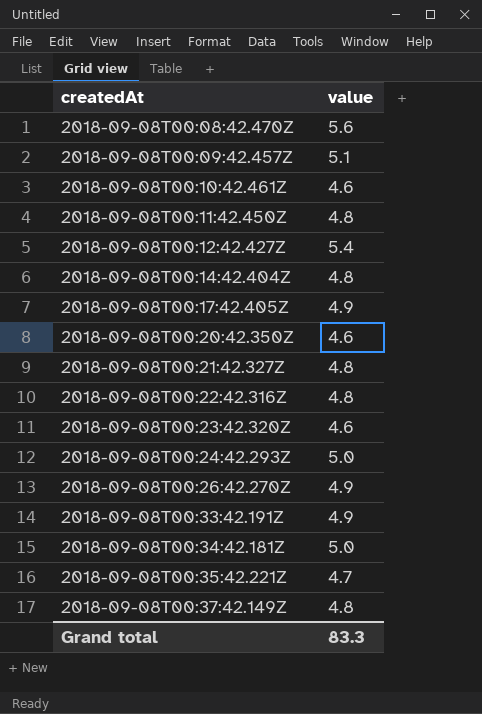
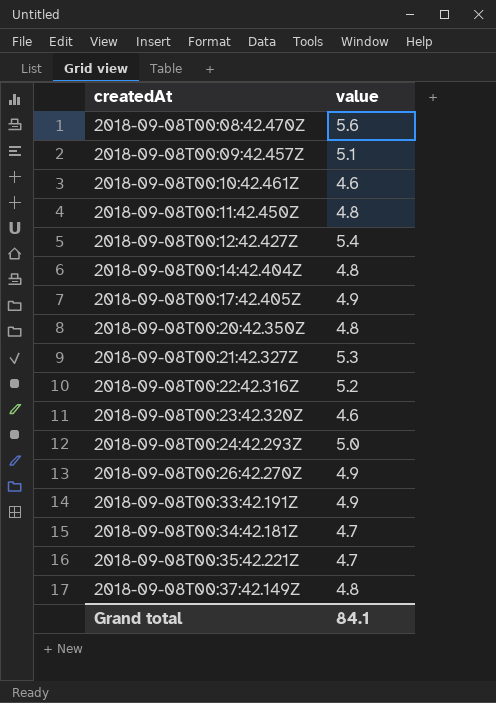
2018-09-08T00:20:42.350Z | value: 4.6 -> 4.8
2018-09-08T00:21:42.327Z | value: 4.8 -> 5.3
2018-09-08T00:22:42.316Z | value: 4.8 -> 5.2
2018-09-08T00:34:42.181Z | value: 5.0 -> 4.7
Grand total | value: 83.3 -> 84.1

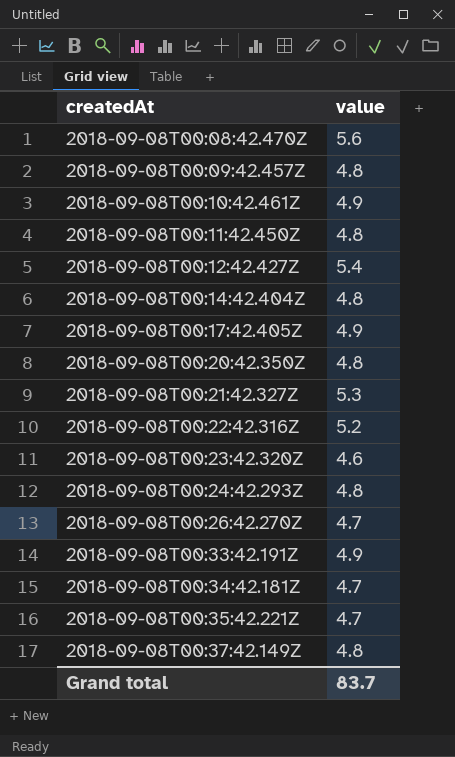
2018-09-08T00:09:42.457Z | value: 5.1 -> 4.8
2018-09-08T00:10:42.461Z | value: 4.6 -> 4.9
2018-09-08T00:24:42.293Z | value: 5.0 -> 4.8
2018-09-08T00:26:42.270Z | value: 4.9 -> 4.7
Grand total | value: 84.1 -> 83.7

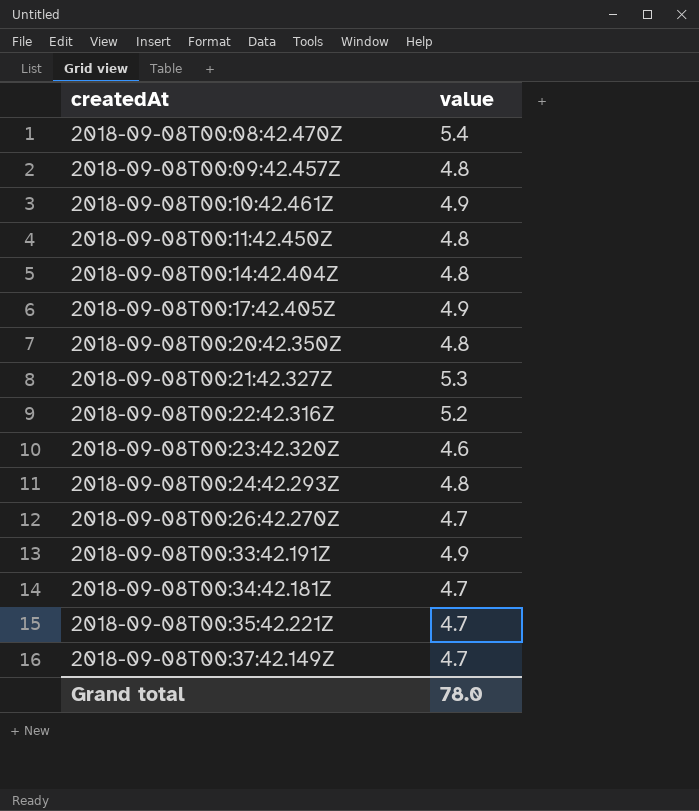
row 2018-09-08T00:12:42.427Z: 5.4 -> none
2018-09-08T00:08:42.470Z | value: 5.6 -> 5.4
2018-09-08T00:37:42.149Z | value: 4.8 -> 4.7
Grand total | value: 83.7 -> 78.0

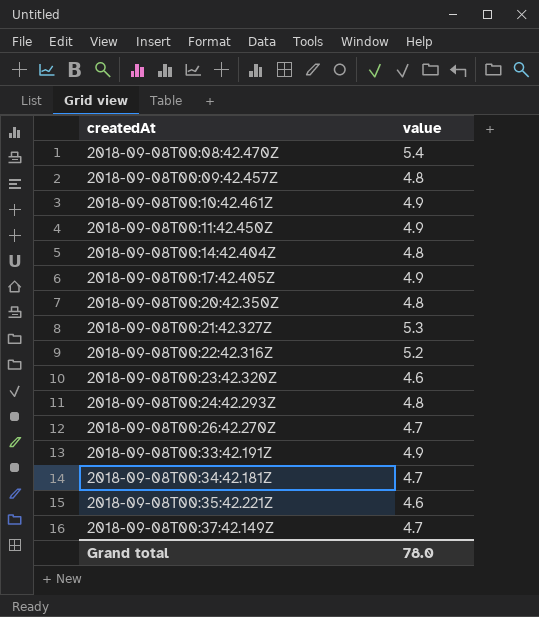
2018-09-08T00:11:42.450Z | value: 4.8 -> 4.9
2018-09-08T00:35:42.221Z | value: 4.7 -> 4.6

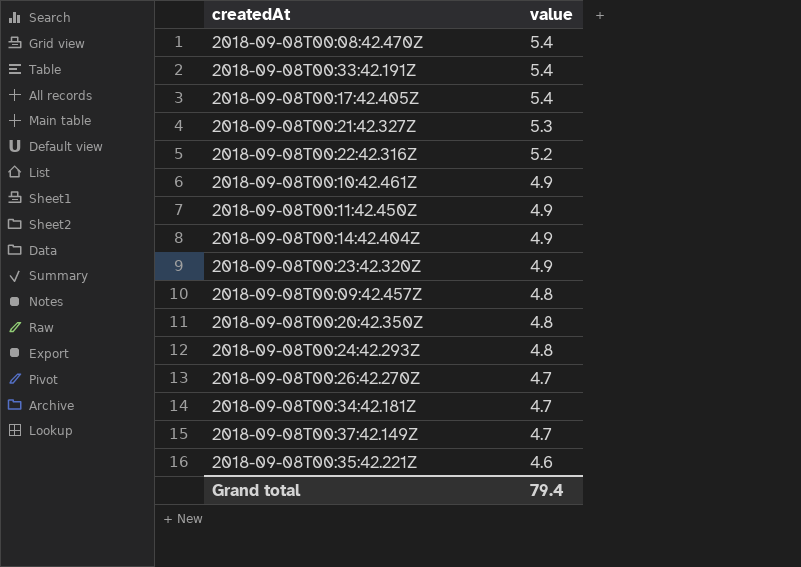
row order: createdAt ascending -> value descending
2018-09-08T00:33:42.191Z | value: 4.9 -> 5.4
2018-09-08T00:17:42.405Z | value: 4.9 -> 5.4
2018-09-08T00:14:42.404Z | value: 4.8 -> 4.9
2018-09-08T00:23:42.320Z | value: 4.6 -> 4.9
Grand total | value: 78.0 -> 79.4

